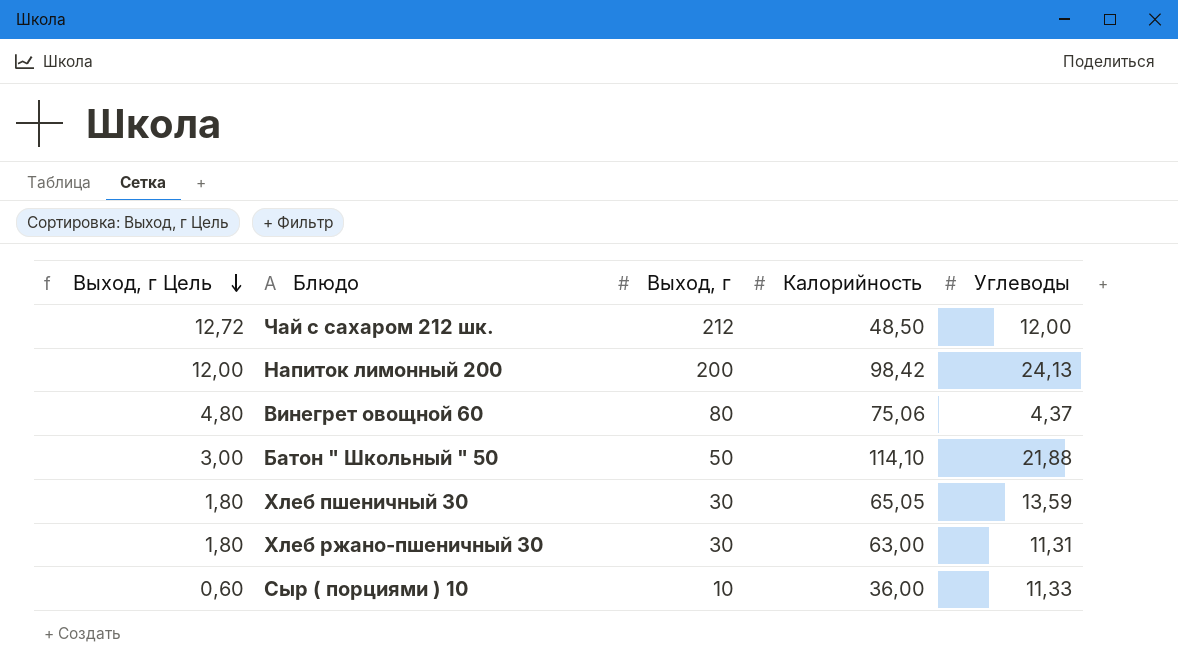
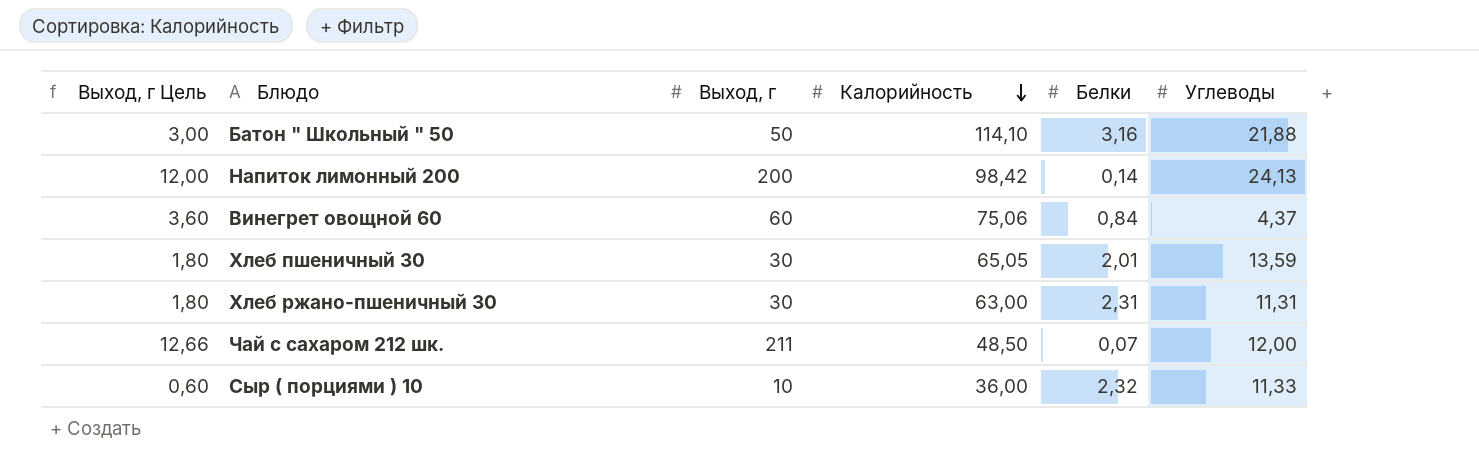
row order: Выход, г Цель descending -> Калорийность descending
column Белки | position: none -> 5
Винегрет овощной 60 | Выход, г Цель: 4,80 -> 3,60
Винегрет овощной 60 | Выход, г: 80 -> 60
Чай с сахаром 212 шк. | Выход, г Цель: 12,72 -> 12,66
Чай с сахаром 212 шк. | Выход, г: 212 -> 211

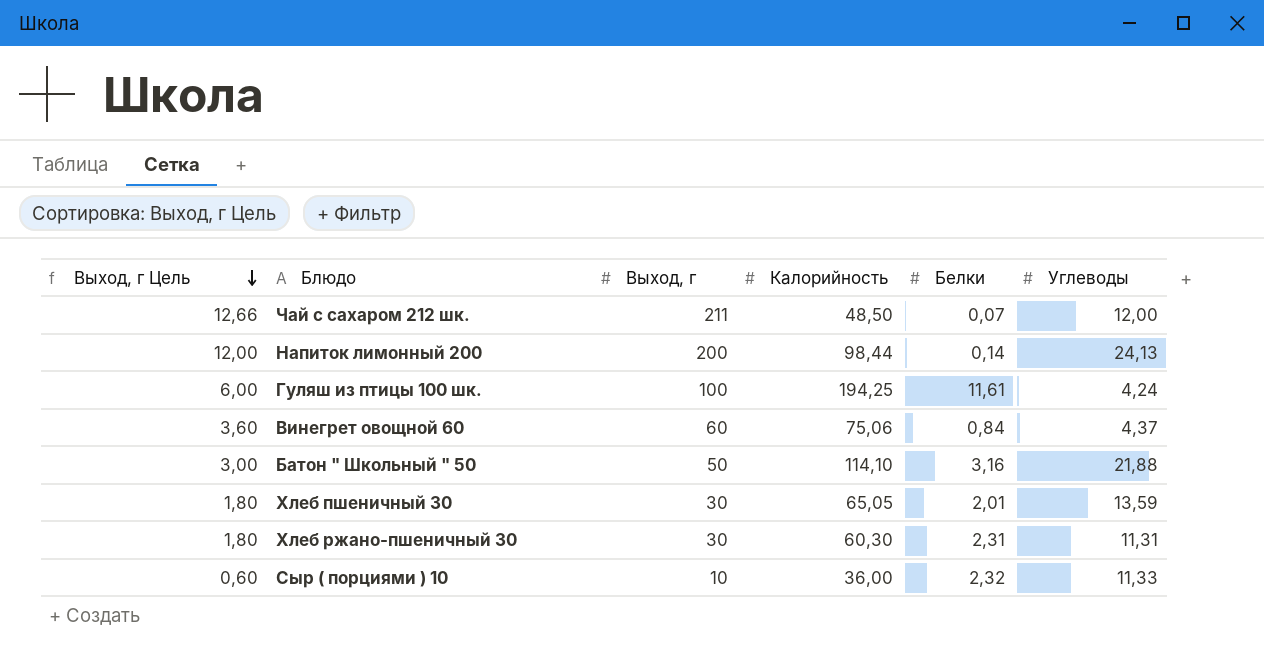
row order: Калорийность descending -> Выход, г Цель descending
Напиток лимонный 200 | Калорийность: 98,42 -> 98,44
row Гуляш из птицы 100 шк.: none -> 6,00 | 100 | 194,25 | 11,61 | 4,24
Хлеб ржано-пшеничный 30 | Калорийность: 63,00 -> 60,30

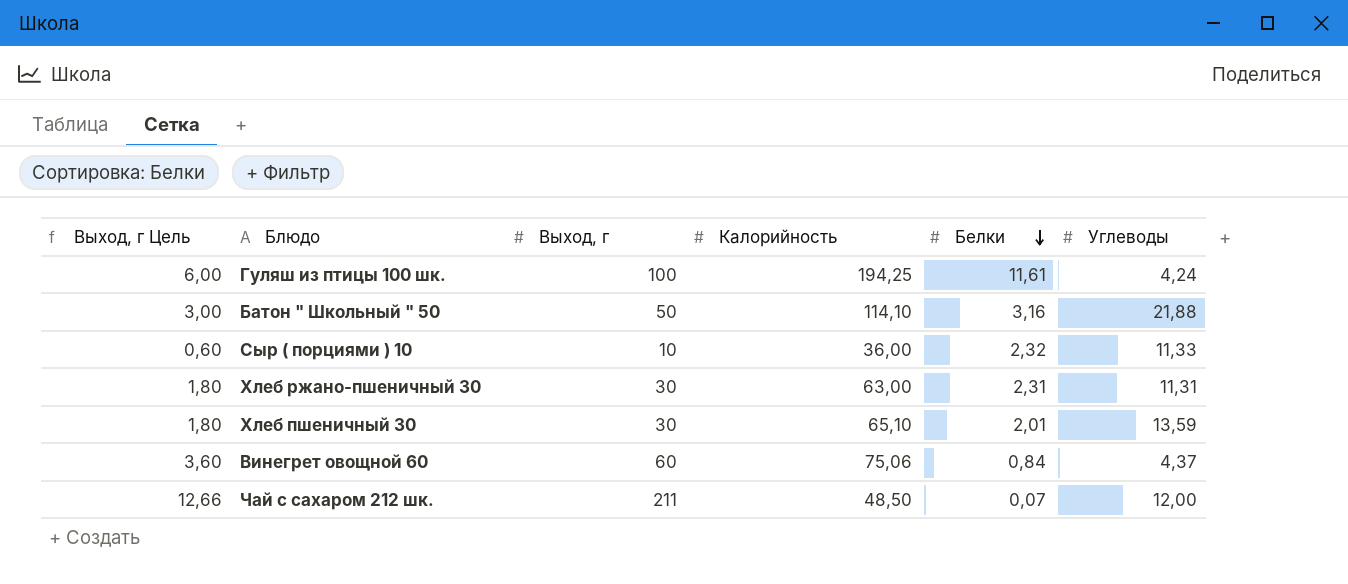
row order: Выход, г Цель descending -> Белки descending
row Напиток лимонный 200: 12,00 | 200 | 98,44 | 0,14 | 24,13 -> none
Хлеб ржано-пшеничный 30 | Калорийность: 60,30 -> 63,00
Хлеб пшеничный 30 | Калорийность: 65,05 -> 65,10

